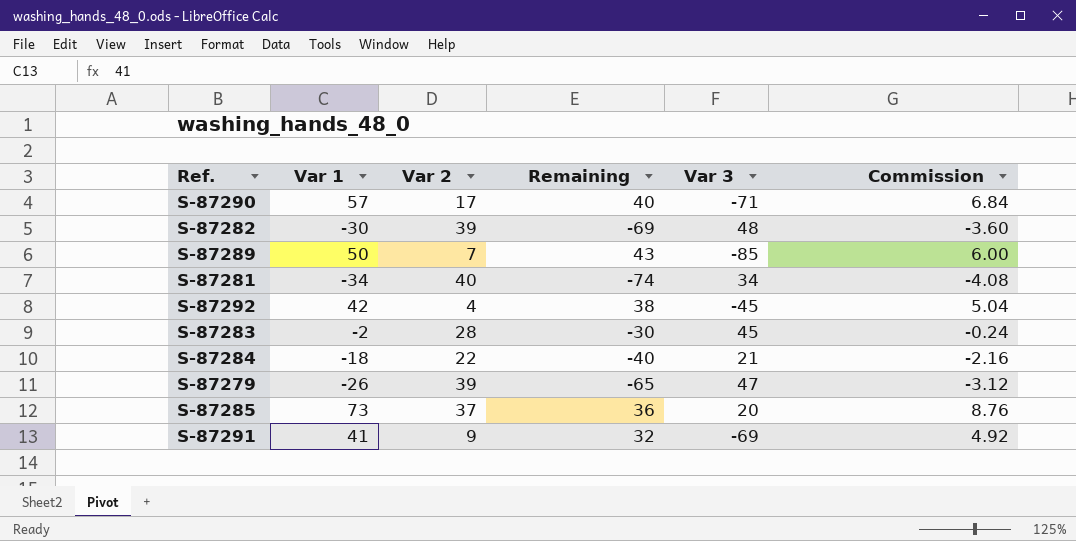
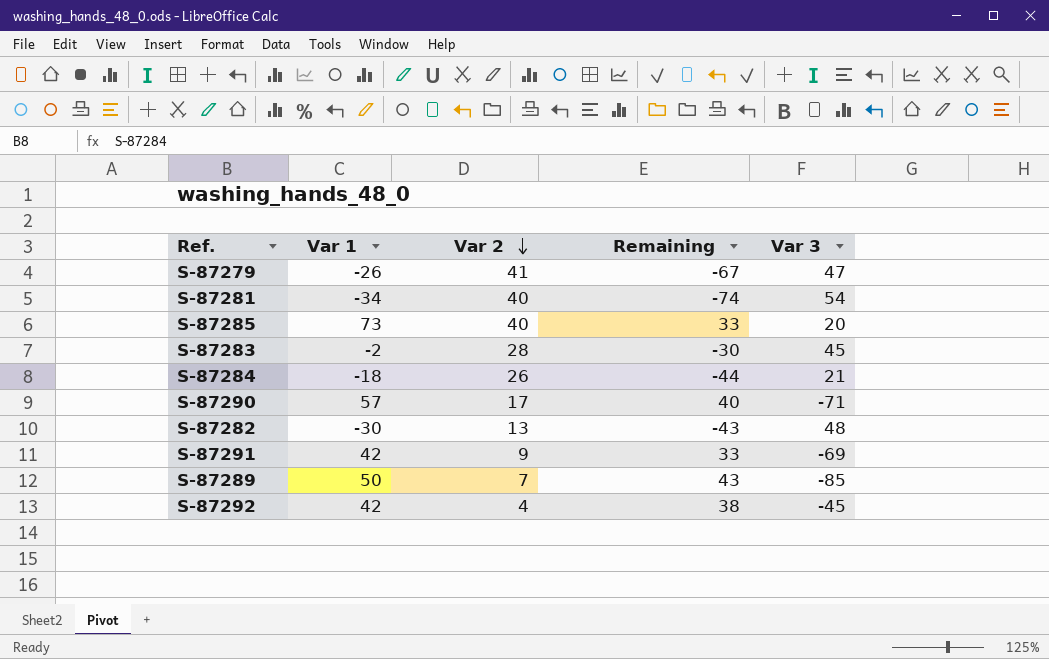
row order: none -> Var 2 descending
column Commission | formula: [Var 1] * 0.12 -> none
S-87279 | Var 2: 39 -> 41
S-87279 | Remaining: -65 -> -67
S-87281 | Var 3: 34 -> 54
S-87285 | Var 2: 37 -> 40
S-87285 | Remaining: 36 -> 33
S-87284 | Var 2: 22 -> 26
S-87284 | Remaining: -40 -> -44
S-87282 | Var 2: 39 -> 13
S-87282 | Remaining: -69 -> -43
S-87291 | Var 1: 41 -> 42
S-87291 | Remaining: 32 -> 33

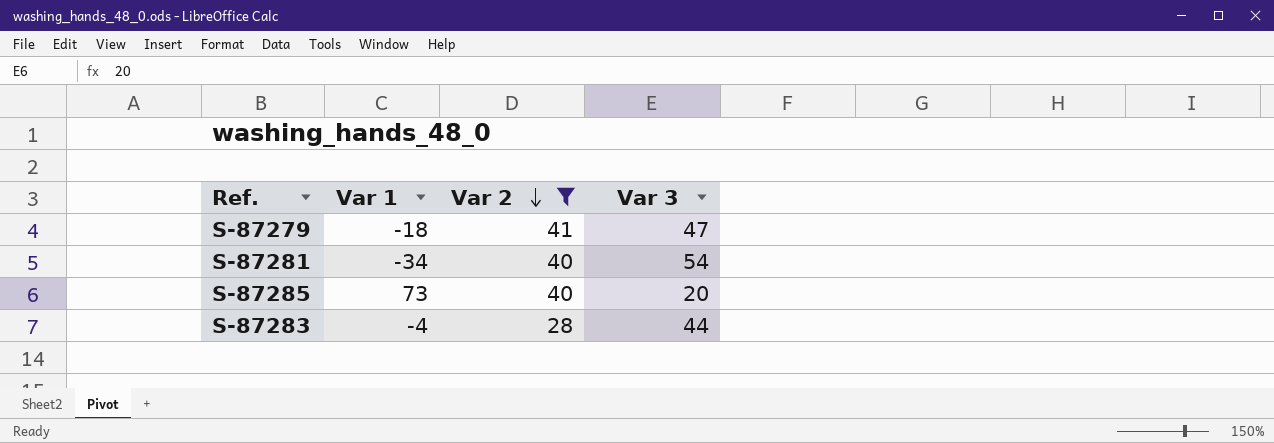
filter: none -> Var 2 >= 28
column Remaining | formula: [Var 1] - [Var 2] -> none
S-87279 | Var 1: -26 -> -18
S-87283 | Var 1: -2 -> -4
S-87283 | Var 3: 45 -> 44

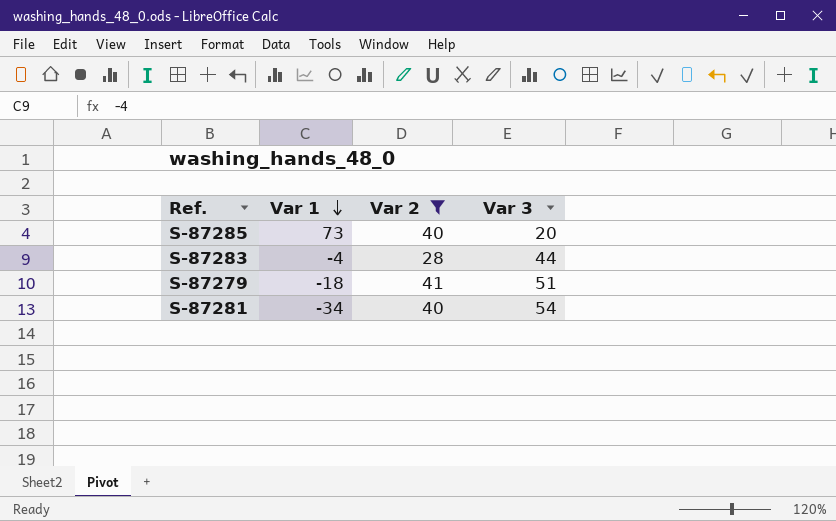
row order: Var 2 descending -> Var 1 descending
S-87279 | Var 3: 47 -> 51

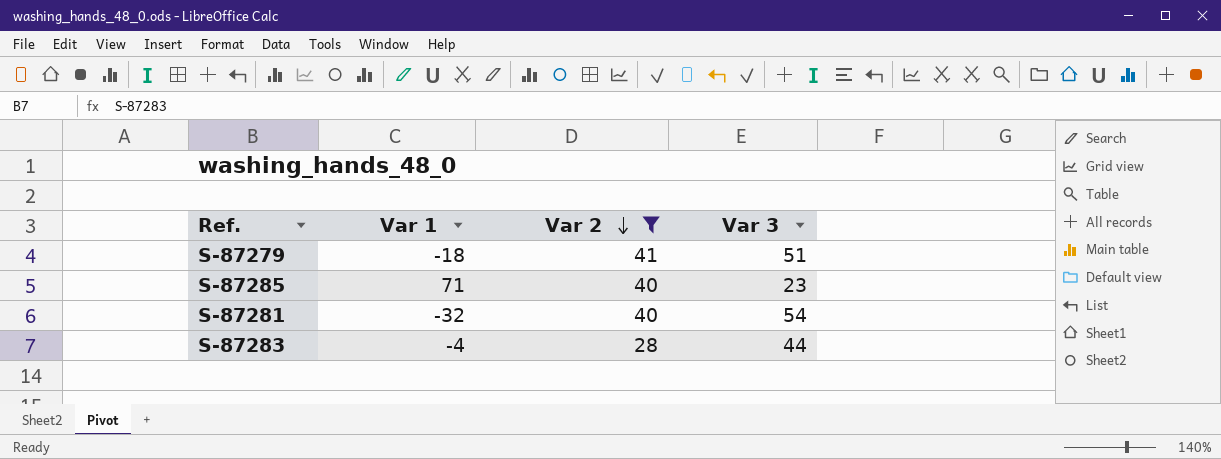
row order: Var 1 descending -> Var 2 descending
S-87285 | Var 1: 73 -> 71
S-87285 | Var 3: 20 -> 23
S-87281 | Var 1: -34 -> -32

